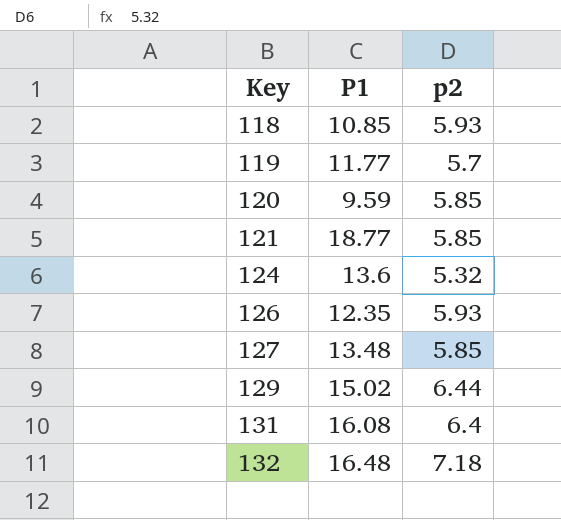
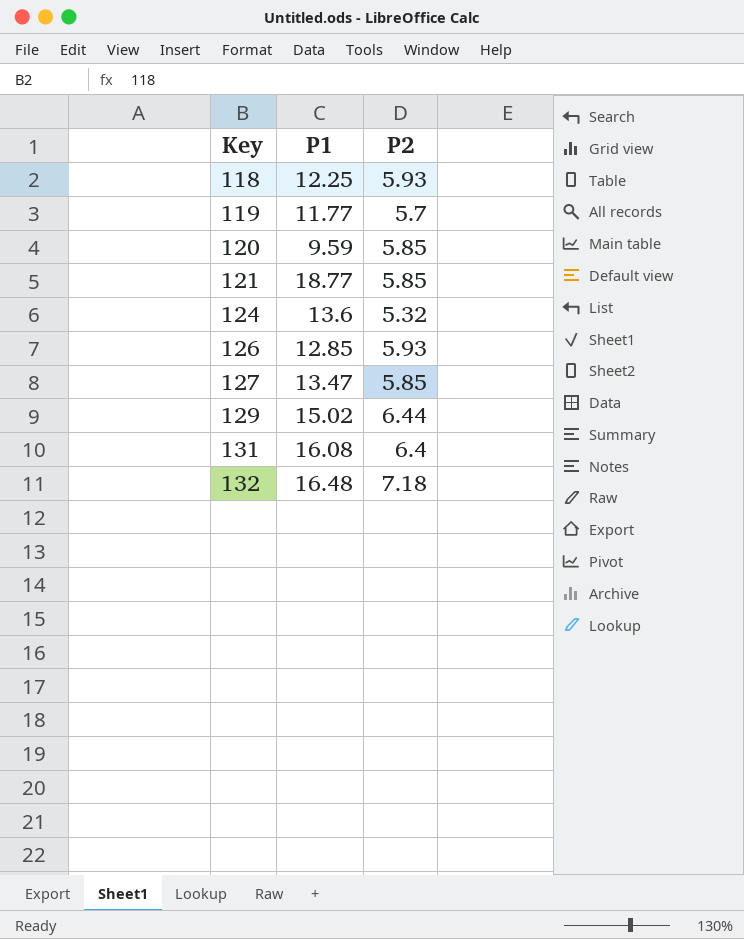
column name: p2 -> P2
118 | P1: 10.85 -> 12.25
126 | P1: 12.35 -> 12.85
127 | P1: 13.48 -> 13.47

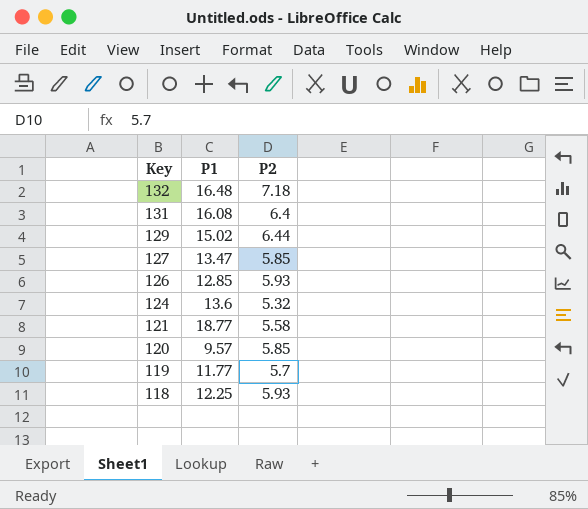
row order: Key ascending -> Key descending
121 | P2: 5.85 -> 5.58
120 | P1: 9.59 -> 9.57

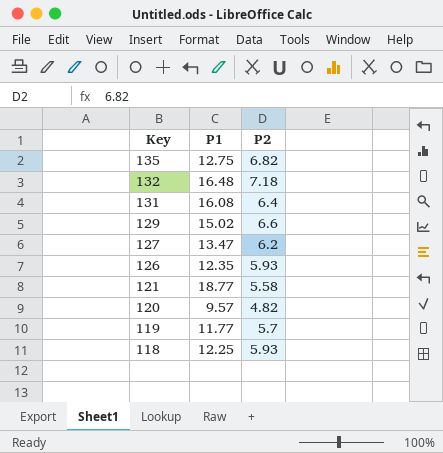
row 124: 13.6 | 5.32 -> none
row 135: none -> 12.75 | 6.82
129 | P2: 6.44 -> 6.6
127 | P2: 5.85 -> 6.2
126 | P1: 12.85 -> 12.35
120 | P2: 5.85 -> 4.82

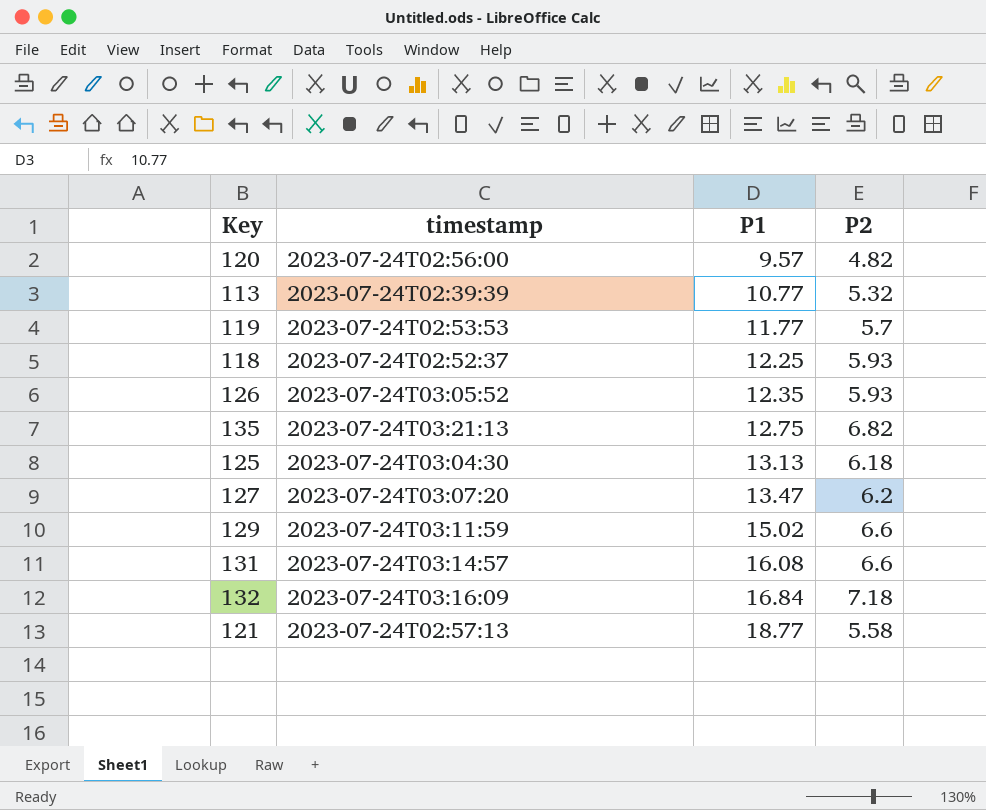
row order: Key descending -> P1 ascending
column timestamp | position: none -> 2
row 113: none -> 2023-07-24T02:39:39 | 10.77 | 5.32
row 125: none -> 2023-07-24T03:04:30 | 13.13 | 6.18
131 | P2: 6.4 -> 6.6
132 | P1: 16.48 -> 16.84

